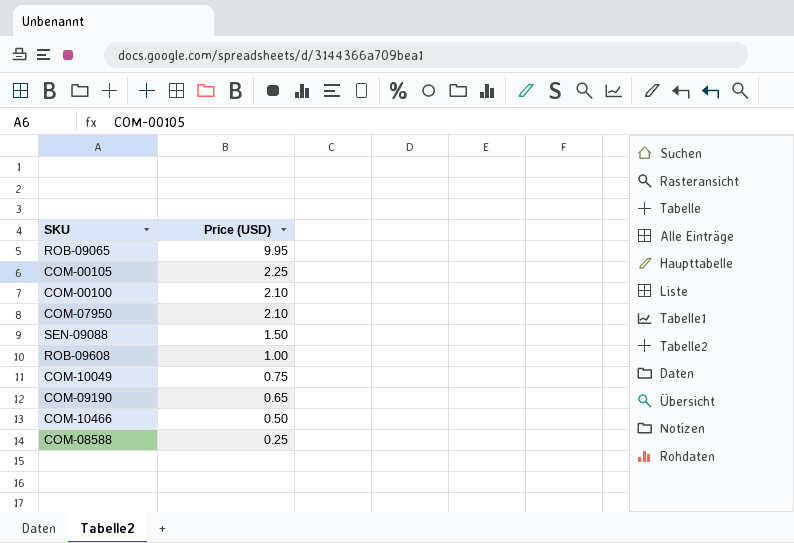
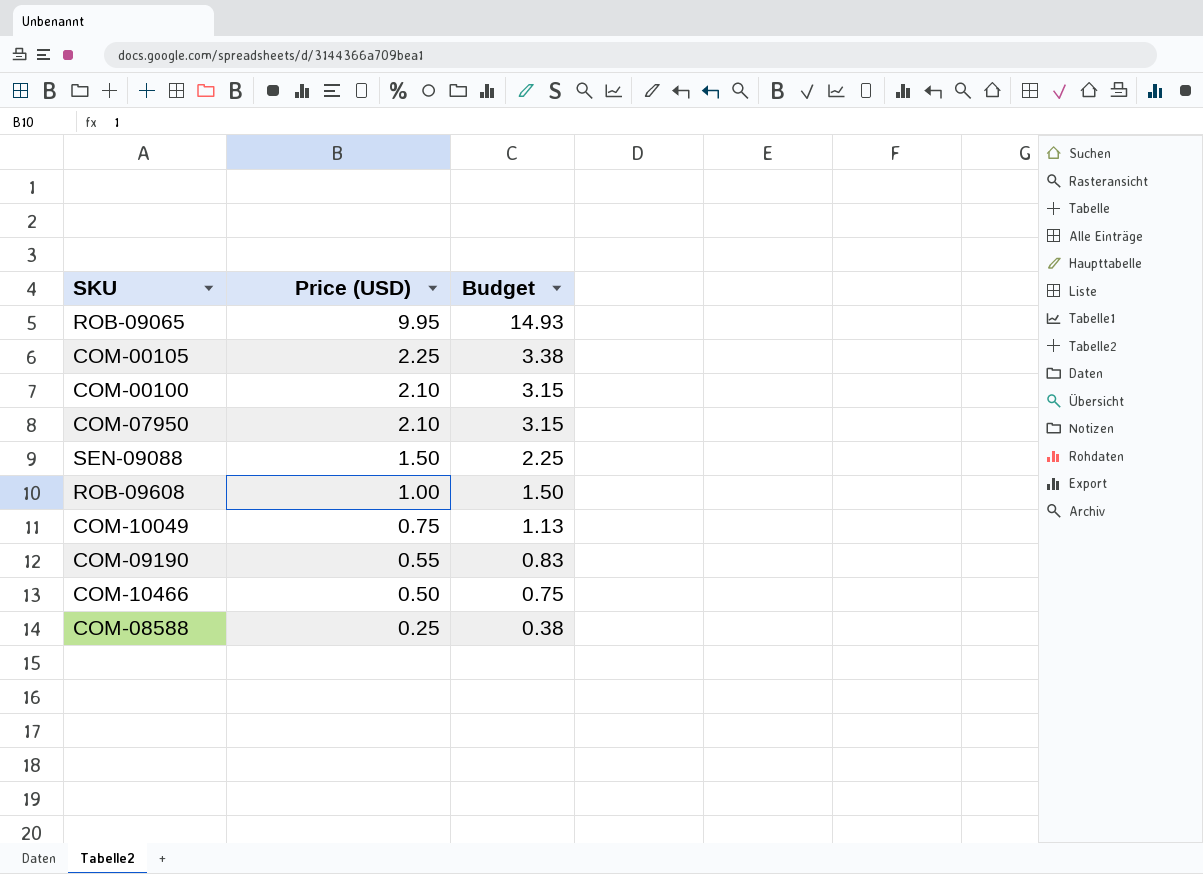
column Budget | formula: none -> [Price (USD)] * 1.5
COM-09190 | Price (USD): 0.65 -> 0.55

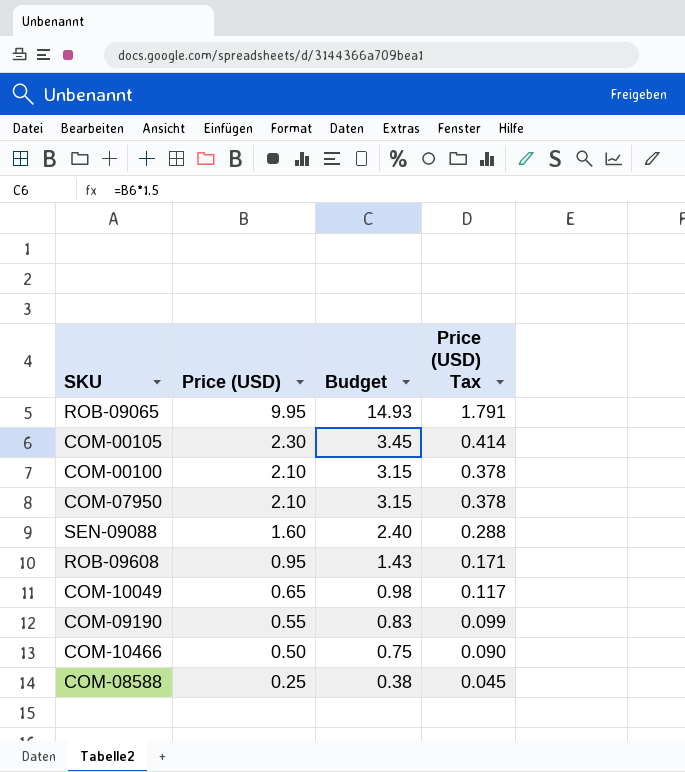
column Price (USD) Tax | formula: none -> [Price (USD)] * 0.18
COM-00105 | Price (USD): 2.25 -> 2.30
COM-00105 | Budget: 3.38 -> 3.45
SEN-09088 | Price (USD): 1.50 -> 1.60
SEN-09088 | Budget: 2.25 -> 2.40
ROB-09608 | Price (USD): 1.00 -> 0.95
ROB-09608 | Budget: 1.50 -> 1.43
COM-10049 | Price (USD): 0.75 -> 0.65
COM-10049 | Budget: 1.13 -> 0.98

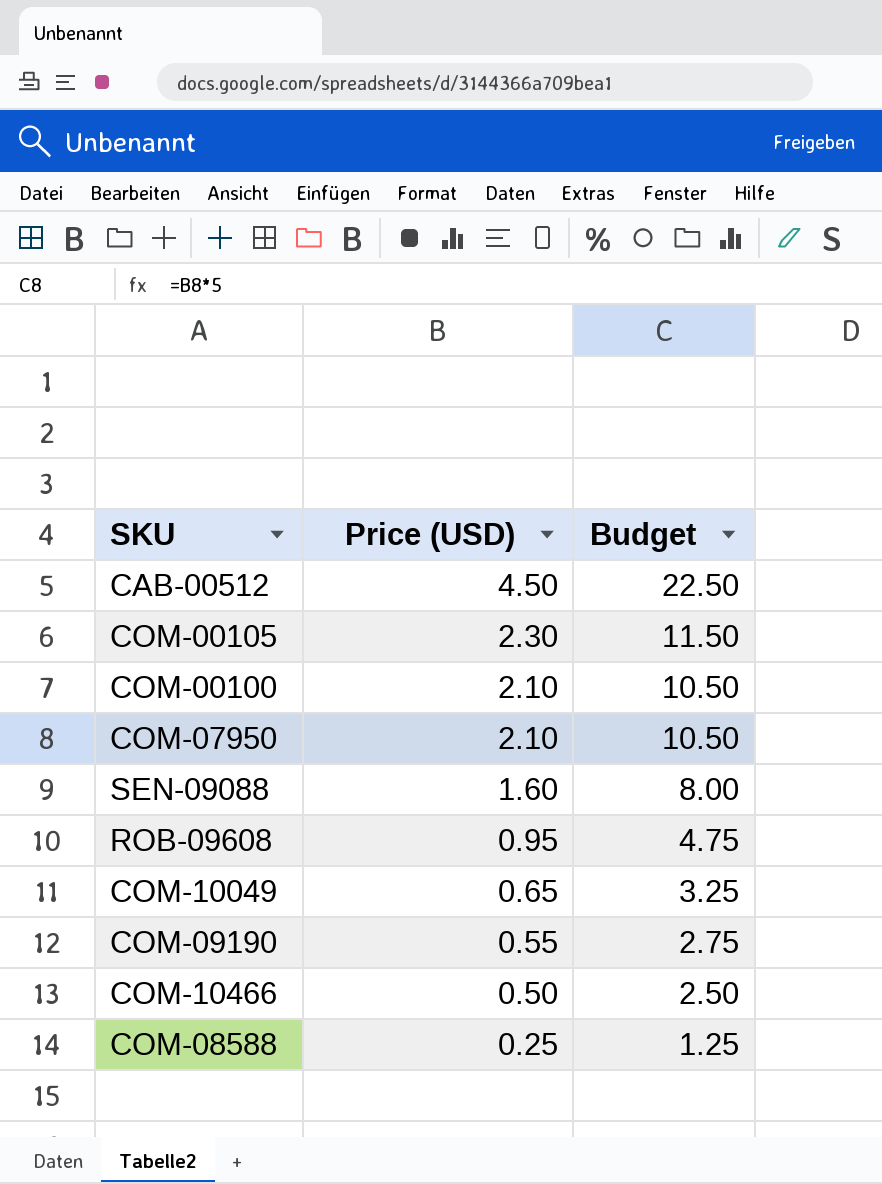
column Price (USD) Tax | formula: [Price (USD)] * 0.18 -> none
column Budget | formula: [Price (USD)] * 1.5 -> [Price (USD)] * 5
row ROB-09065: 9.95 | 14.93 | 1.791 -> none
row CAB-00512: none -> 4.50 | 22.50

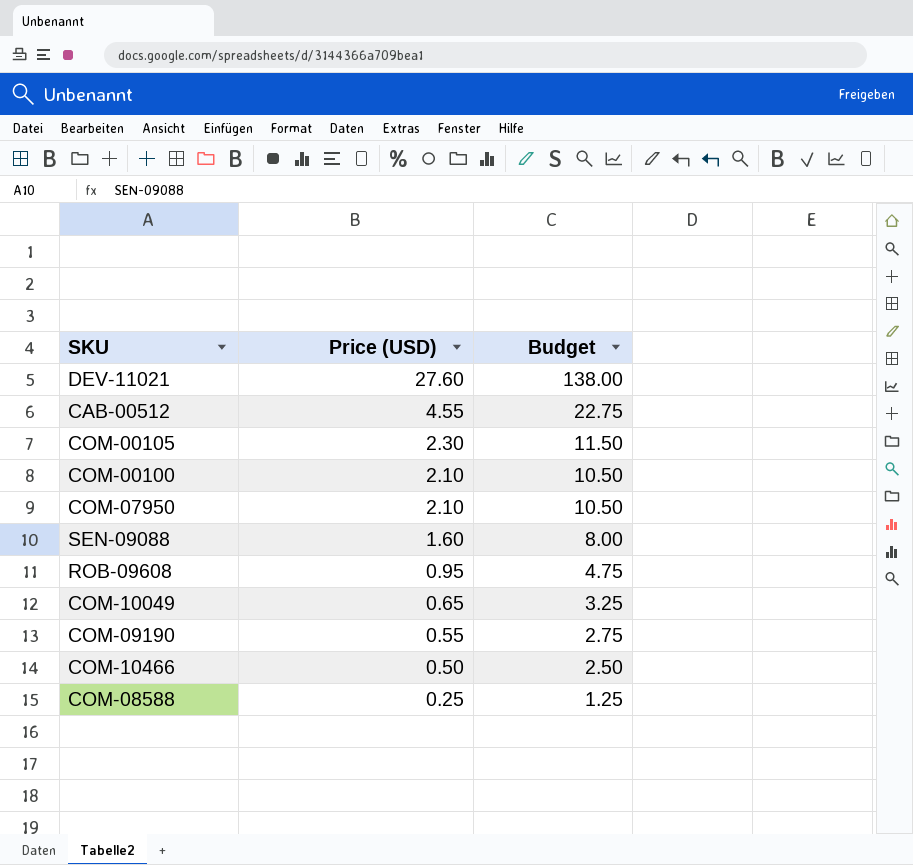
row DEV-11021: none -> 27.60 | 138.00
CAB-00512 | Price (USD): 4.50 -> 4.55
CAB-00512 | Budget: 22.50 -> 22.75

